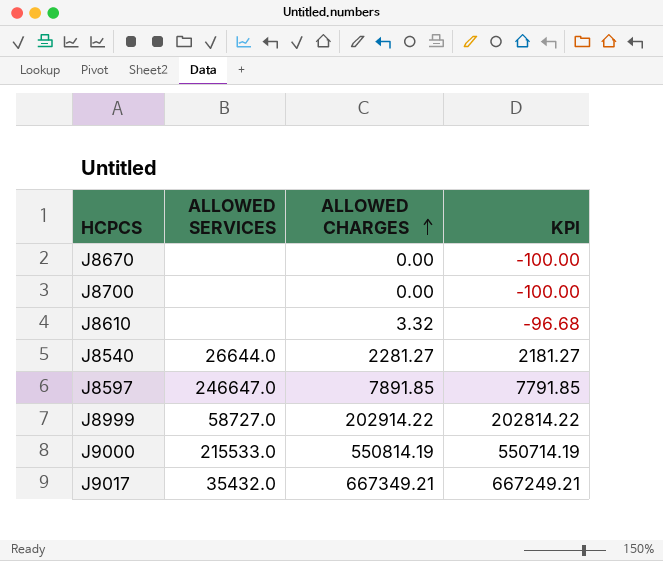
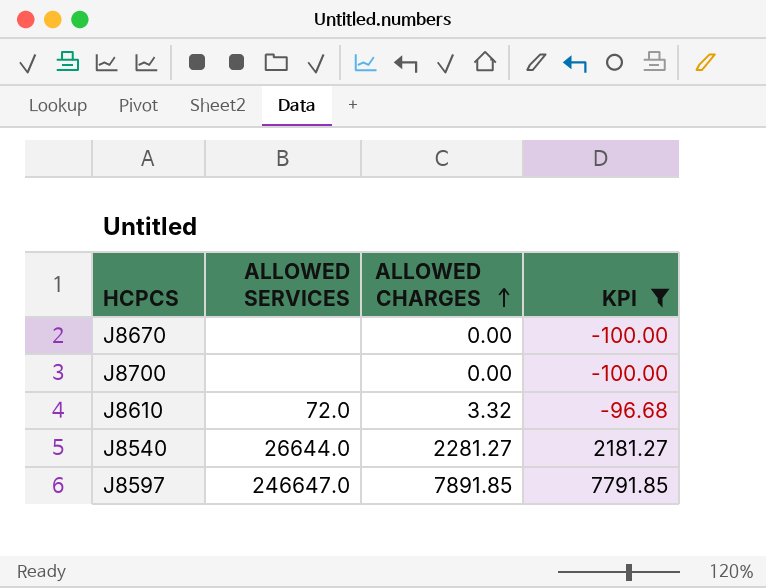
filter: none -> KPI <= 7791.85
J8610 | ALLOWED SERVICES: none -> 72.0

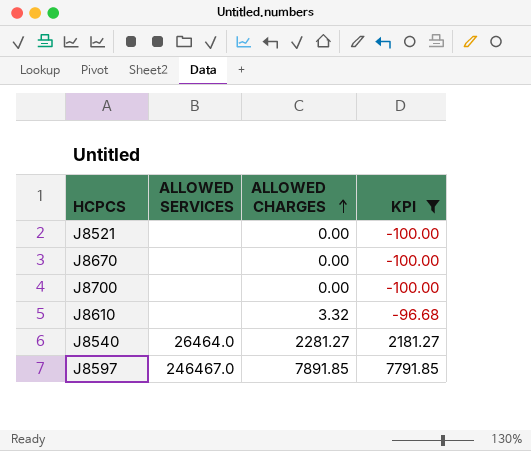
row J8521: none -> none | 0.00 | -100.00
J8610 | ALLOWED SERVICES: 72.0 -> none
J8540 | ALLOWED SERVICES: 26644.0 -> 26464.0
J8597 | ALLOWED SERVICES: 246647.0 -> 246467.0

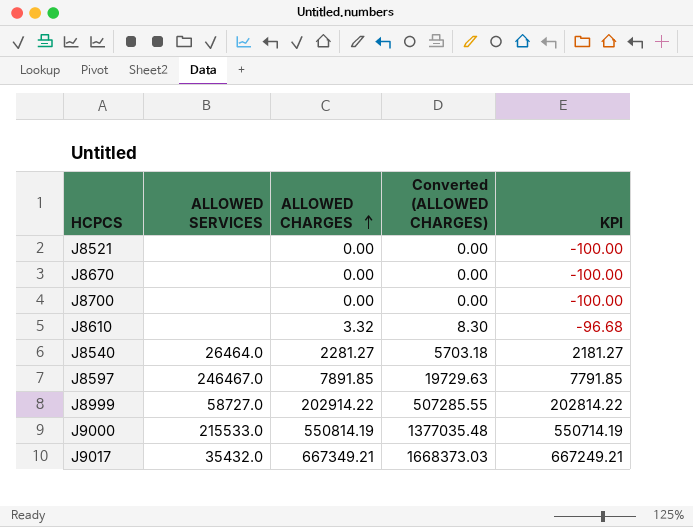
filter: KPI <= 7791.85 -> none
column Converted (ALLOWED CHARGES) | formula: none -> [ALLOWED CHARGES] * 2.5

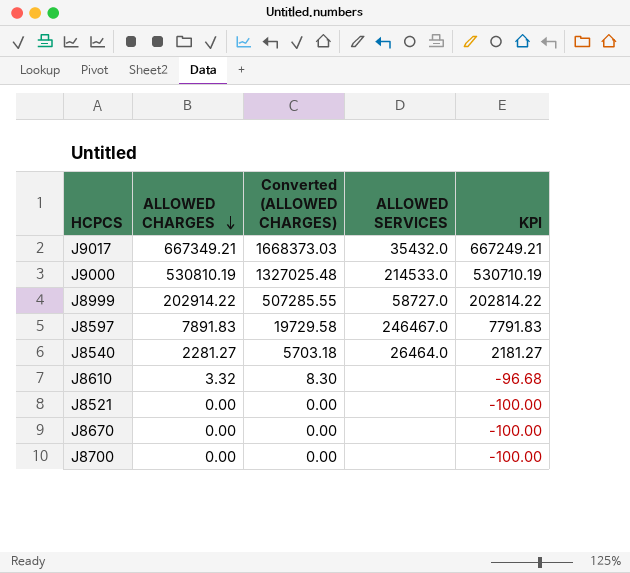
row order: ALLOWED CHARGES ascending -> ALLOWED CHARGES descending
column ALLOWED SERVICES | position: 2 -> 4
J9000 | ALLOWED CHARGES: 550814.19 -> 530810.19
J9000 | Converted (ALLOWED CHARGES): 1377035.48 -> 1327025.48
J9000 | ALLOWED SERVICES: 215533.0 -> 214533.0
J9000 | KPI: 550714.19 -> 530710.19
J8597 | ALLOWED CHARGES: 7891.85 -> 7891.83
J8597 | Converted (ALLOWED CHARGES): 19729.63 -> 19729.58
J8597 | KPI: 7791.85 -> 7791.83

